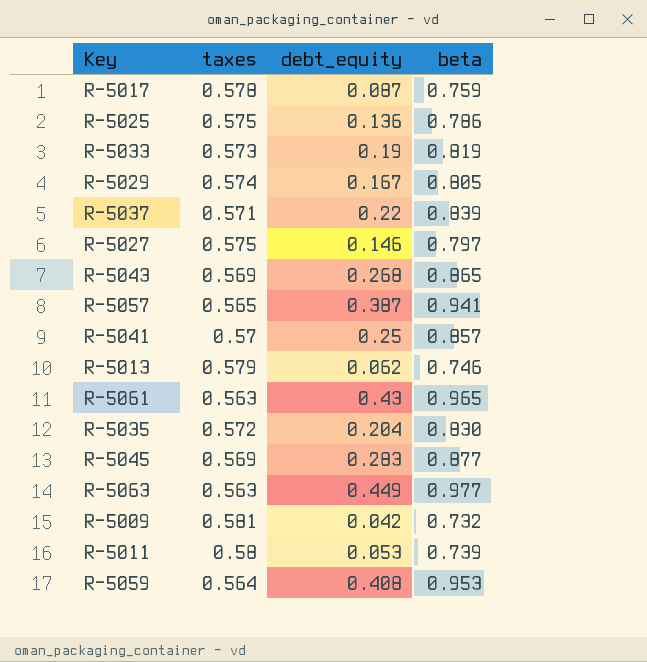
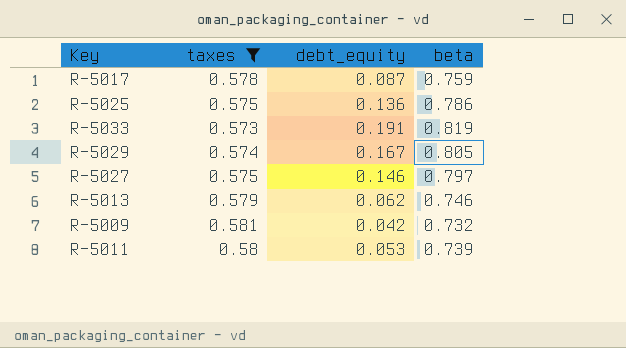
filter: none -> taxes >= 0.573
R-5033 | debt_equity: 0.19 -> 0.191

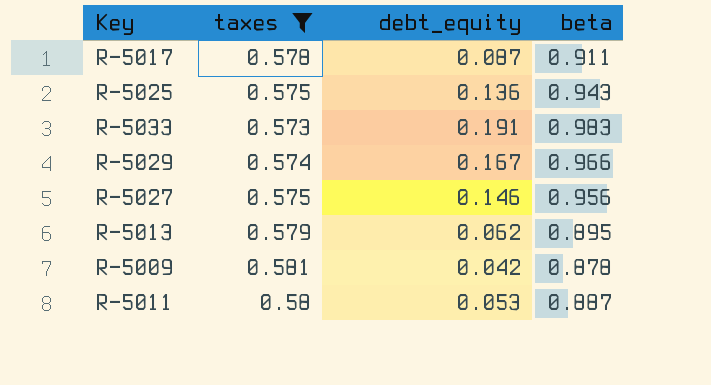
R-5017 | beta: 0.759 -> 0.911
R-5025 | beta: 0.786 -> 0.943
R-5033 | beta: 0.819 -> 0.983
R-5029 | beta: 0.805 -> 0.966
R-5027 | beta: 0.797 -> 0.956
R-5013 | beta: 0.746 -> 0.895
R-5009 | beta: 0.732 -> 0.878
R-5011 | beta: 0.739 -> 0.887

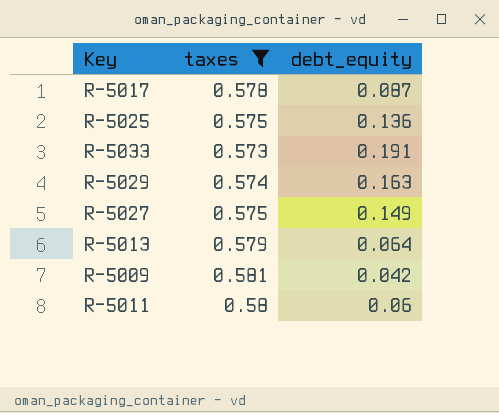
column beta | position: 4 -> none
R-5029 | debt_equity: 0.167 -> 0.163
R-5027 | debt_equity: 0.146 -> 0.149
R-5013 | debt_equity: 0.062 -> 0.064
R-5011 | debt_equity: 0.053 -> 0.06

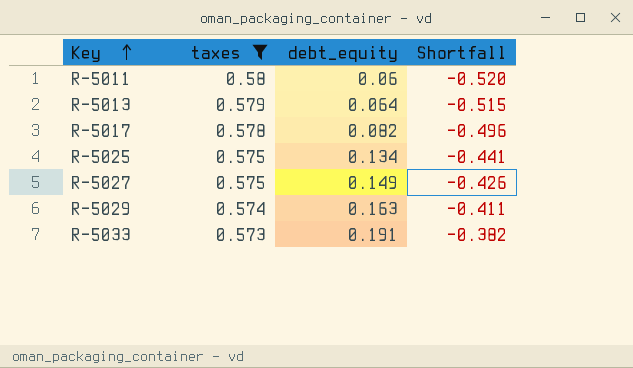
row order: none -> Key ascending
column Shortfall | formula: none -> [debt_equity] - [taxes]
row R-5009: 0.581 | 0.042 -> none
R-5017 | debt_equity: 0.087 -> 0.082
R-5025 | debt_equity: 0.136 -> 0.134

